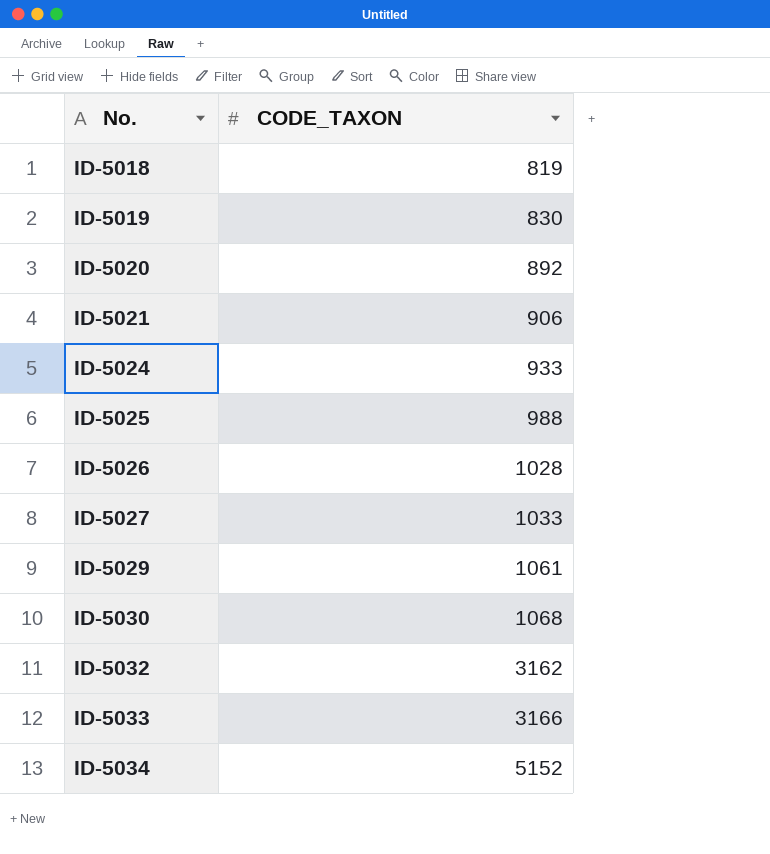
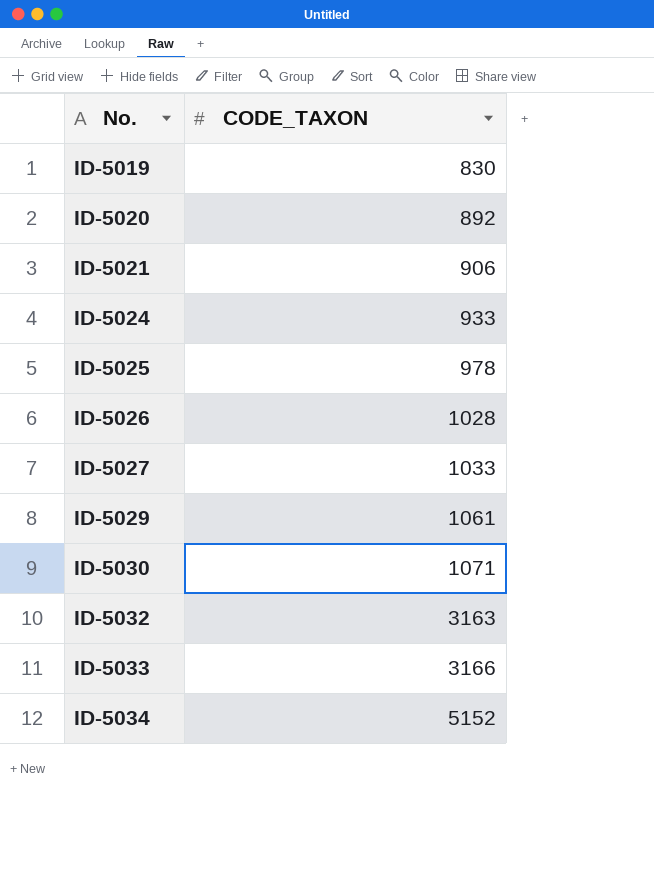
row ID-5018: 819 -> none
ID-5025 | CODE_TAXON: 988 -> 978
ID-5030 | CODE_TAXON: 1068 -> 1071
ID-5032 | CODE_TAXON: 3162 -> 3163

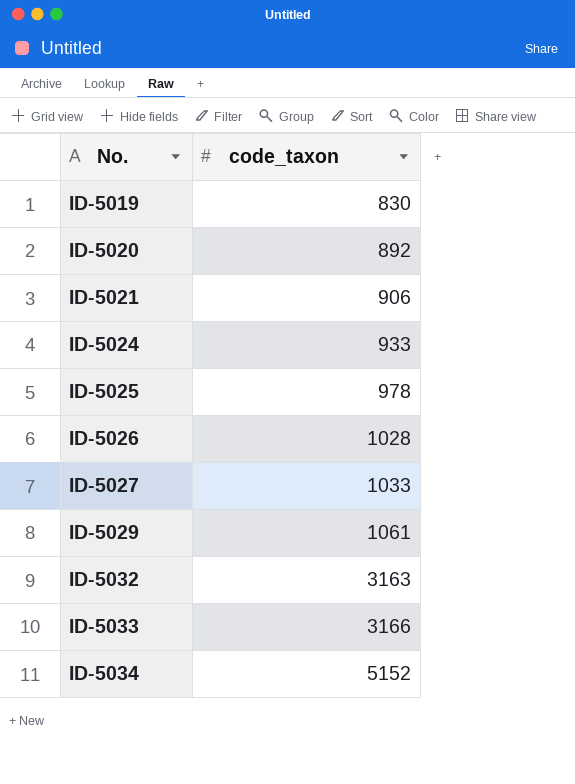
column name: CODE_TAXON -> code_taxon
row ID-5030: 1071 -> none

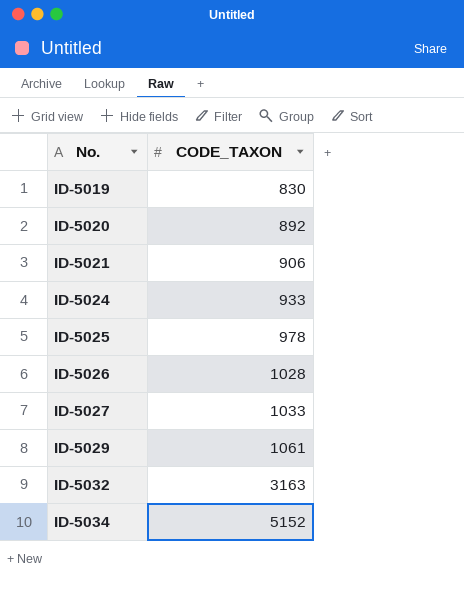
column name: code_taxon -> CODE_TAXON
row ID-5033: 3166 -> none

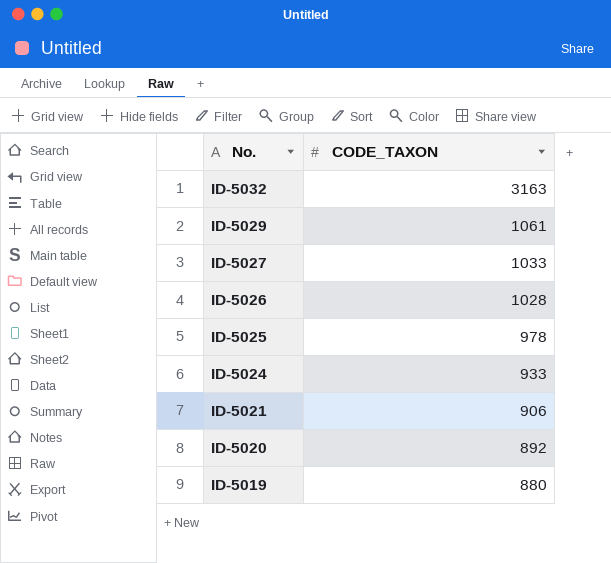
row order: No. ascending -> No. descending
row ID-5034: 5152 -> none
ID-5019 | CODE_TAXON: 830 -> 880

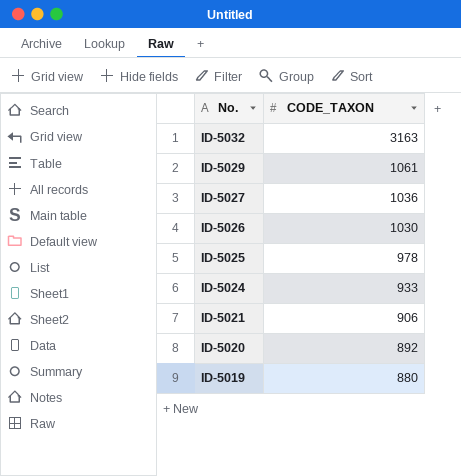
ID-5027 | CODE_TAXON: 1033 -> 1036
ID-5026 | CODE_TAXON: 1028 -> 1030

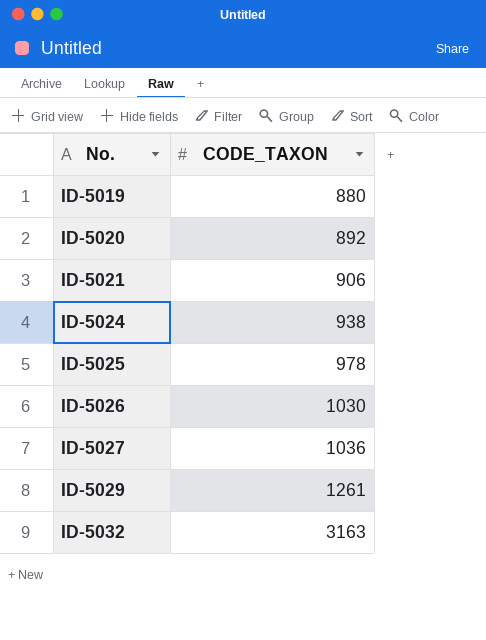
row order: No. descending -> No. ascending
ID-5024 | CODE_TAXON: 933 -> 938
ID-5029 | CODE_TAXON: 1061 -> 1261

